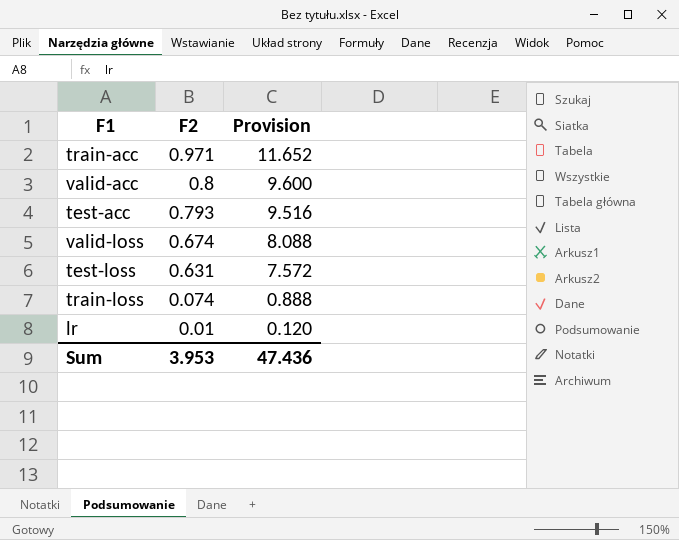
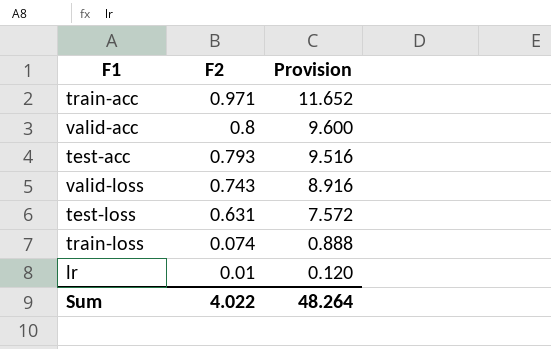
valid-loss | F2: 0.674 -> 0.743
valid-loss | Provision: 8.088 -> 8.916
Sum | F2: 3.953 -> 4.022
Sum | Provision: 47.436 -> 48.264

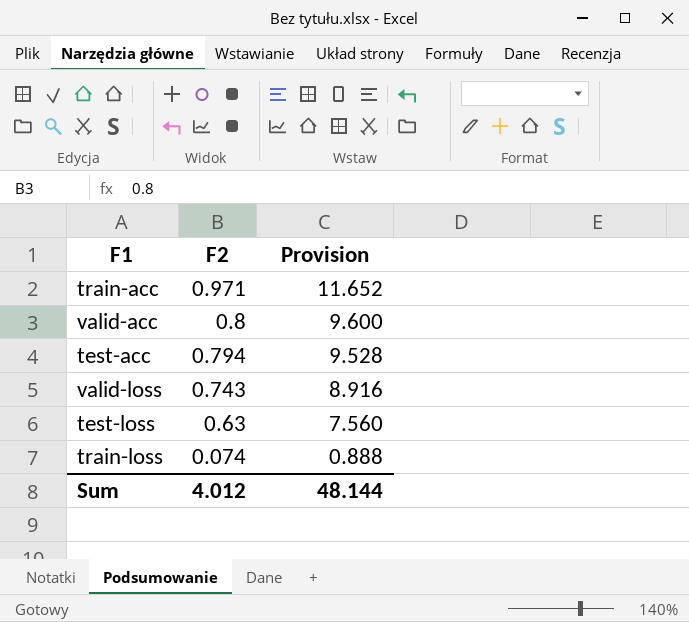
row lr: 0.01 | 0.120 -> none
test-acc | F2: 0.793 -> 0.794
test-acc | Provision: 9.516 -> 9.528
test-loss | F2: 0.631 -> 0.63
test-loss | Provision: 7.572 -> 7.560
Sum | F2: 4.022 -> 4.012
Sum | Provision: 48.264 -> 48.144

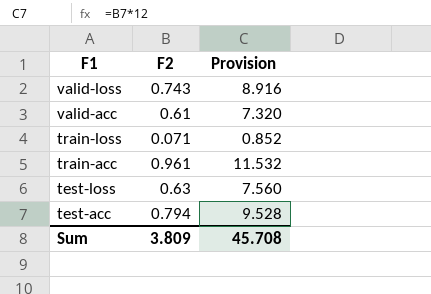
row order: F2 descending -> F1 descending
valid-acc | F2: 0.8 -> 0.61
valid-acc | Provision: 9.600 -> 7.320
train-loss | F2: 0.074 -> 0.071
train-loss | Provision: 0.888 -> 0.852
train-acc | F2: 0.971 -> 0.961
train-acc | Provision: 11.652 -> 11.532
Sum | F2: 4.012 -> 3.809
Sum | Provision: 48.144 -> 45.708

